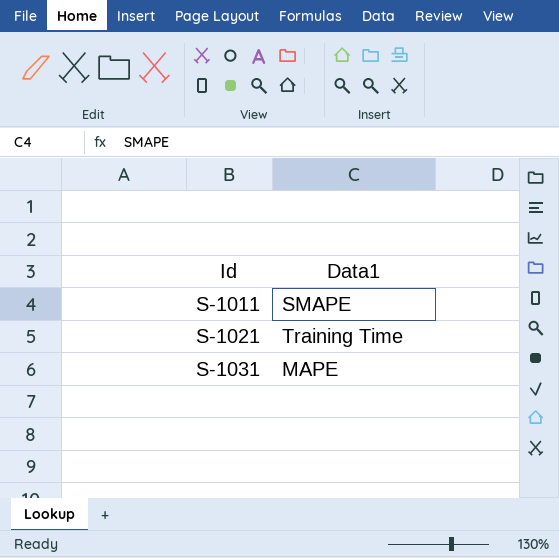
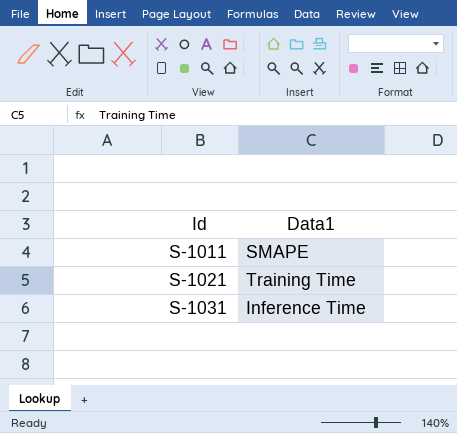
S-1031 | Data1: MAPE -> Inference Time

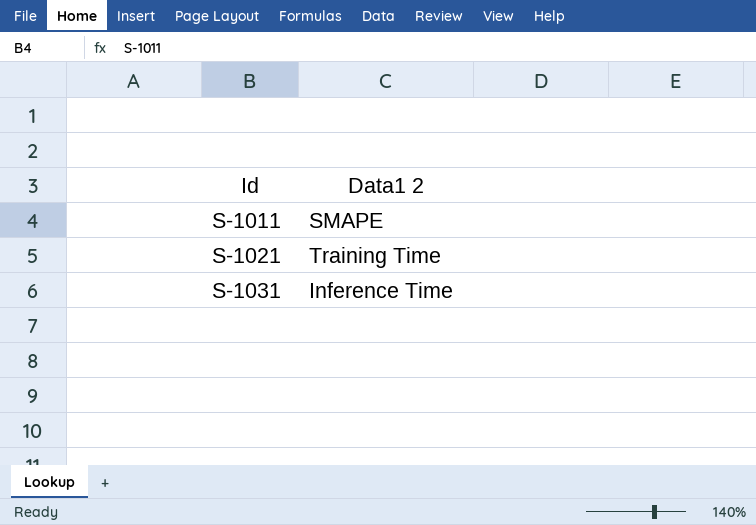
column name: Data1 -> Data1 2

